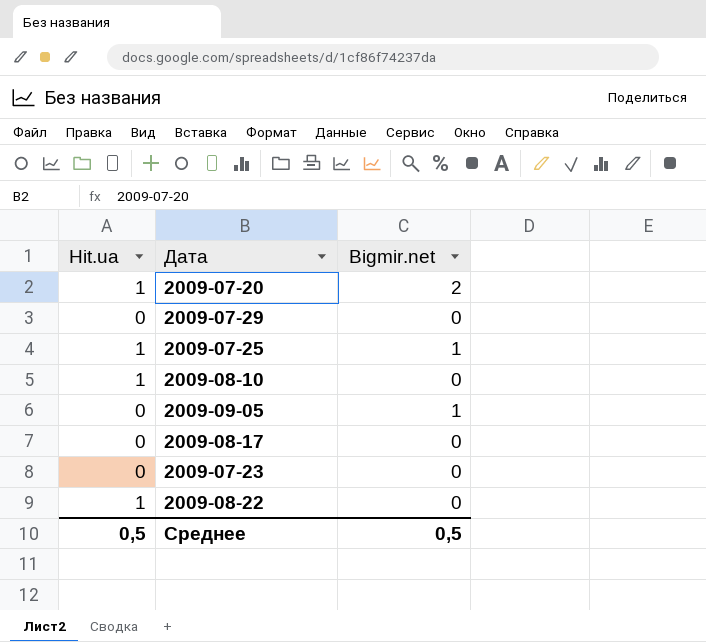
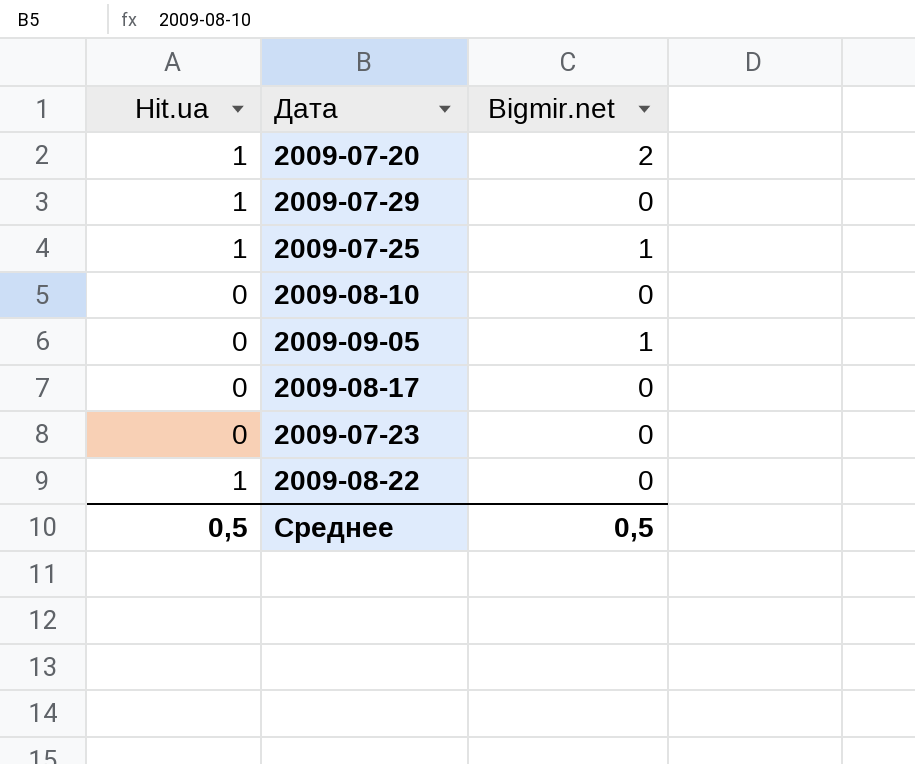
2009-07-29 | Hit.ua: 0 -> 1
2009-08-10 | Hit.ua: 1 -> 0

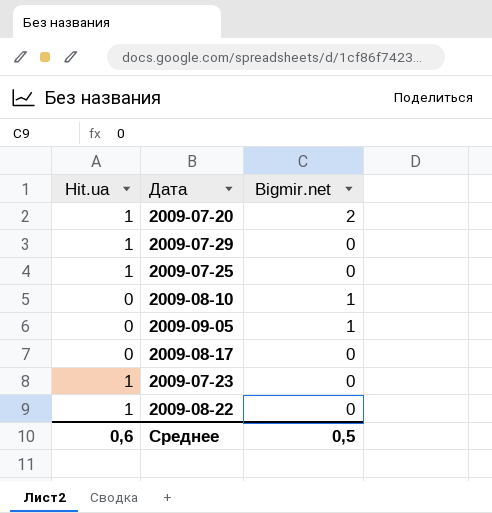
2009-07-25 | Bigmir.net: 1 -> 0
2009-08-10 | Bigmir.net: 0 -> 1
2009-07-23 | Hit.ua: 0 -> 1
Среднее | Hit.ua: 0,5 -> 0,6

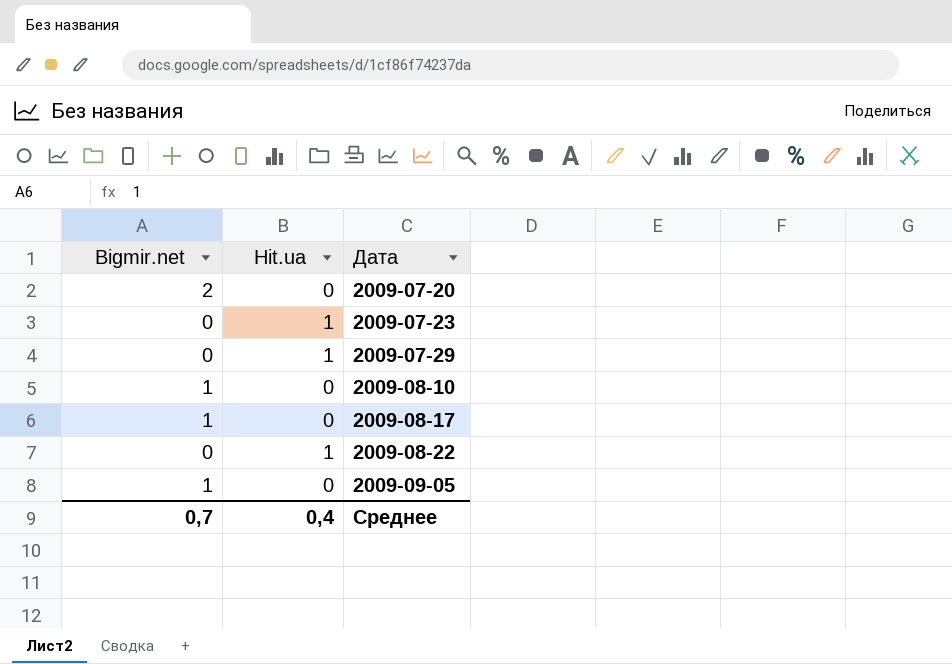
row order: none -> Дата ascending
column Bigmir.net | position: 3 -> 1
row 2009-07-25: 1 | 0 -> none
2009-07-20 | Hit.ua: 1 -> 0
2009-08-17 | Bigmir.net: 0 -> 1
Среднее | Bigmir.net: 0,5 -> 0,7
Среднее | Hit.ua: 0,6 -> 0,4

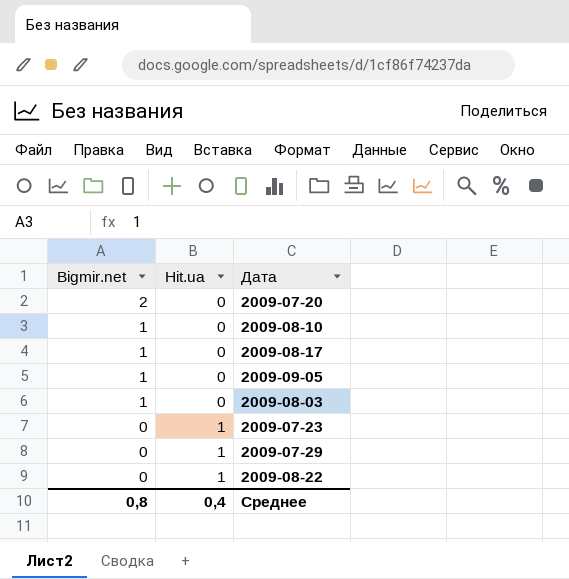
row order: Дата ascending -> Bigmir.net descending
row 2009-08-03: none -> 1 | 0
Среднее | Bigmir.net: 0,7 -> 0,8

